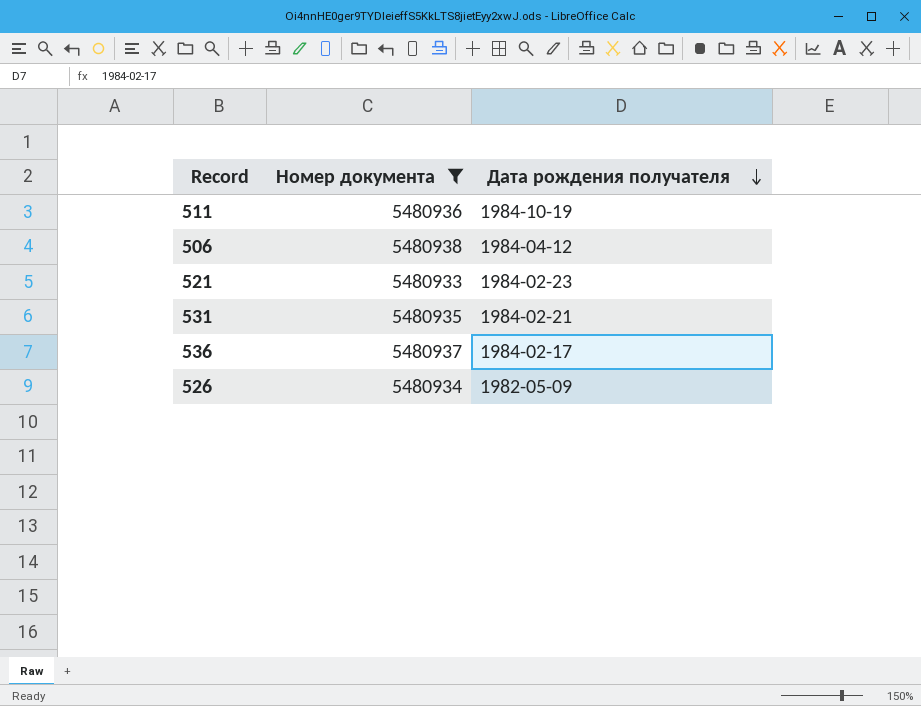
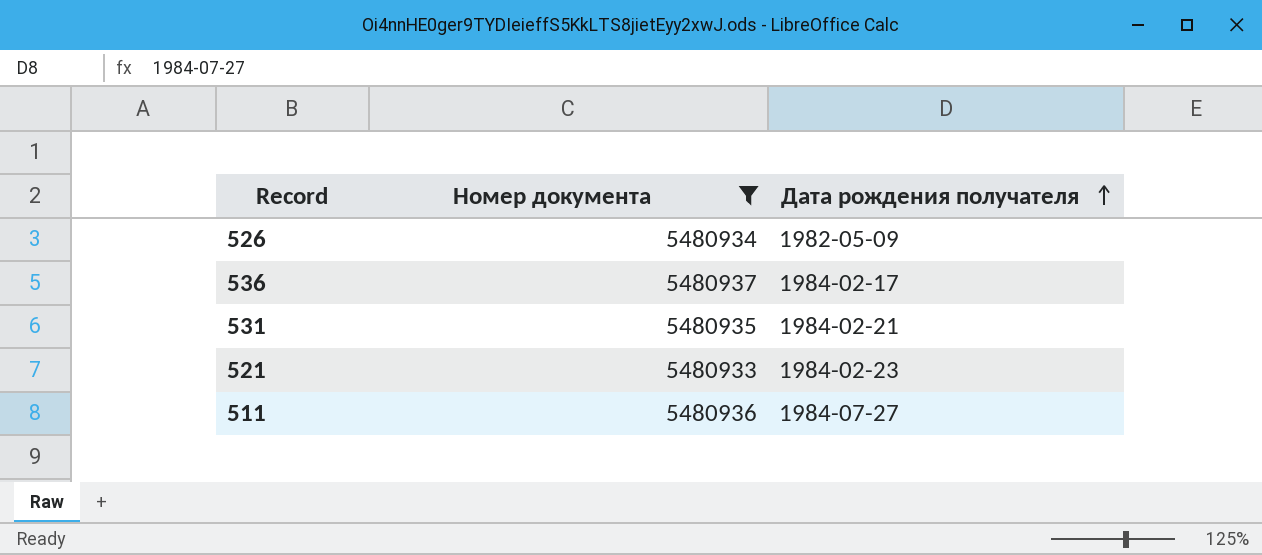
row order: Дата рождения получателя descending -> Дата рождения получателя ascending
row 506: 5480938 | 1984-04-12 -> none
511 | Дата рождения получателя: 1984-10-19 -> 1984-07-27

